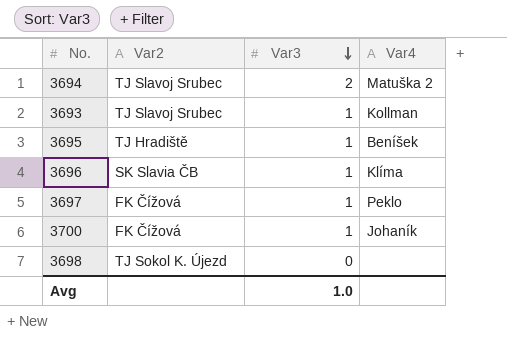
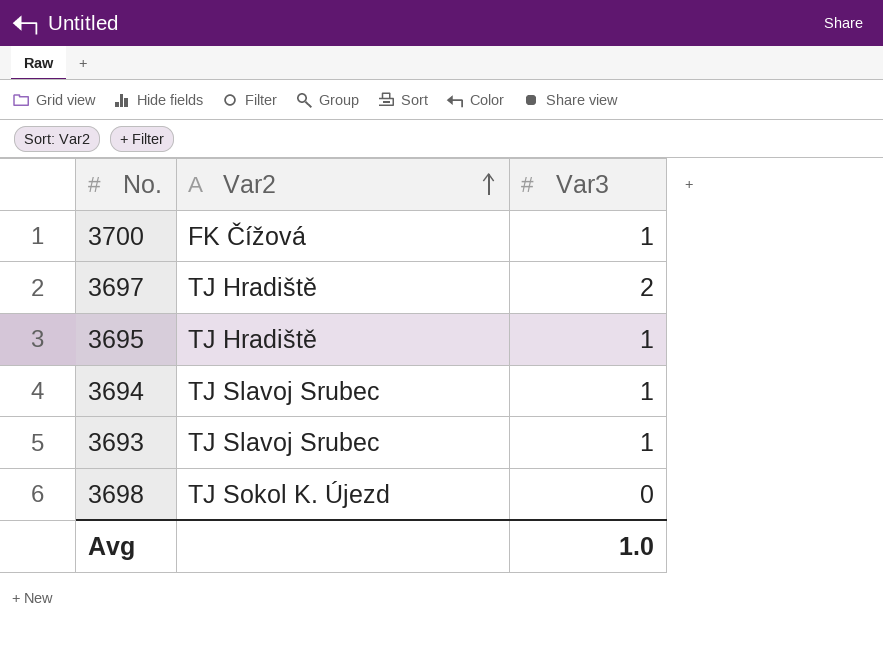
row order: Var3 descending -> Var2 ascending
column Var4 | position: 4 -> none
row 3696: SK Slavia ČB | 1 | Klíma -> none
3697 | Var2: FK Čížová -> TJ Hradiště
3697 | Var3: 1 -> 2
3694 | Var3: 2 -> 1

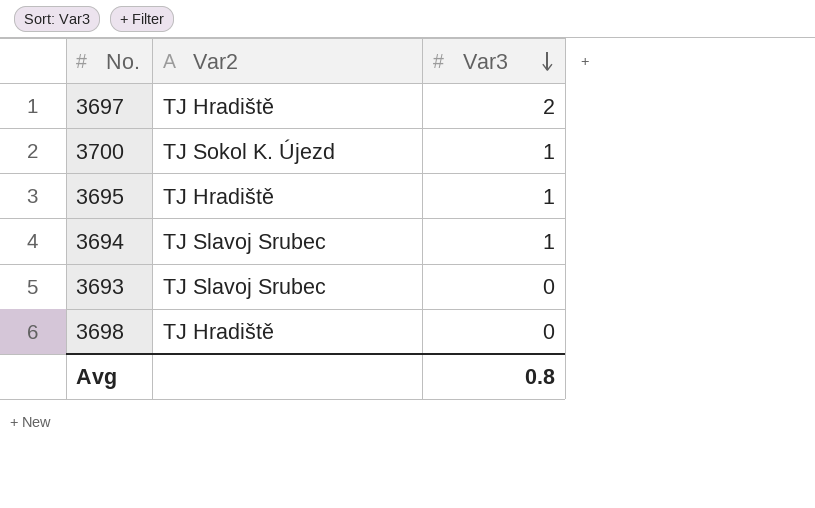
row order: Var2 ascending -> Var3 descending
3700 | Var2: FK Čížová -> TJ Sokol K. Újezd
3693 | Var3: 1 -> 0
3698 | Var2: TJ Sokol K. Újezd -> TJ Hradiště
Avg | Var3: 1.0 -> 0.8

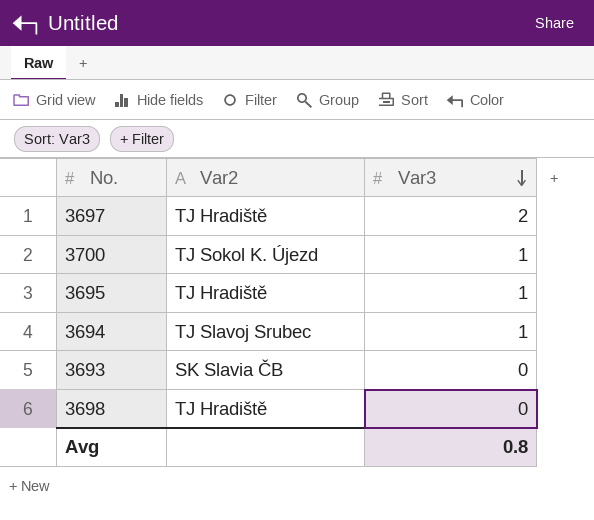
3693 | Var2: TJ Slavoj Srubec -> SK Slavia ČB

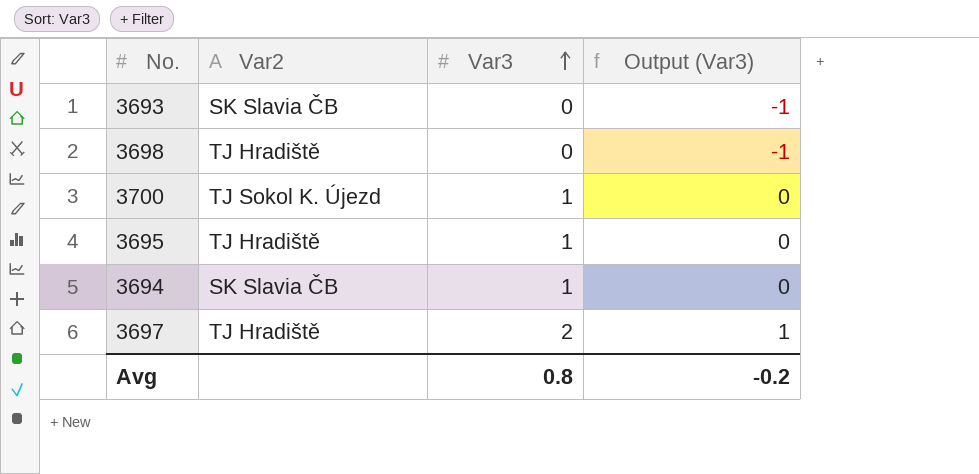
row order: Var3 descending -> Var3 ascending
column Output (Var3) | formula: none -> [Var3] - 1
3694 | Var2: TJ Slavoj Srubec -> SK Slavia ČB

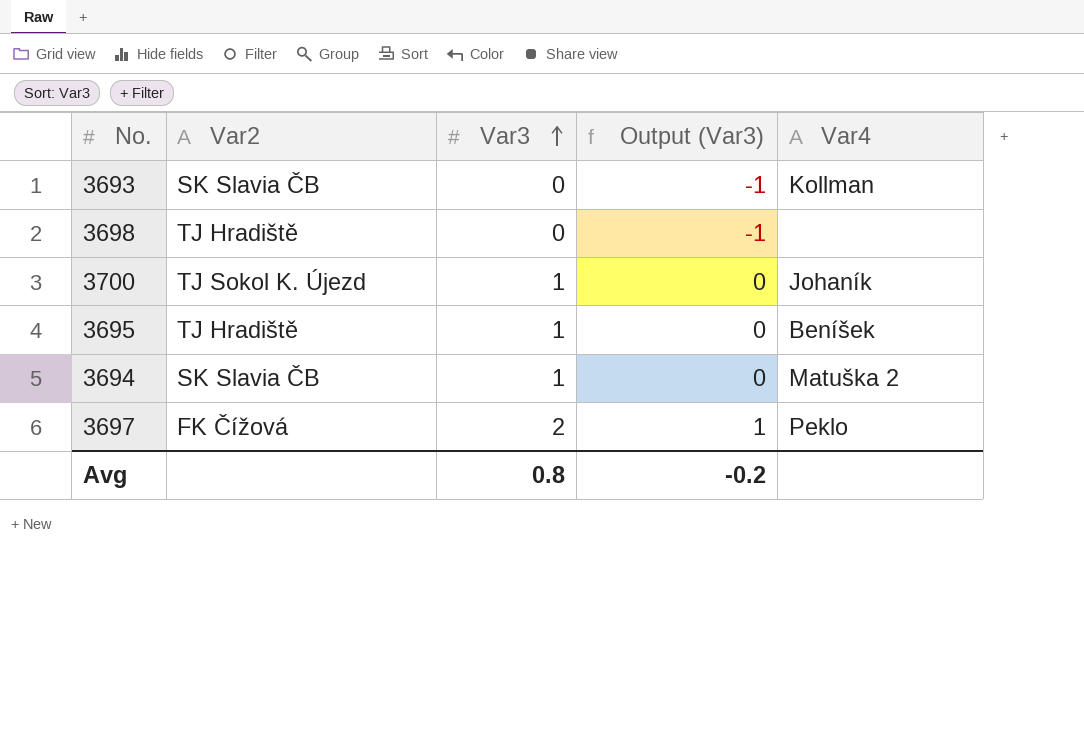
column Var4 | position: none -> 5
3697 | Var2: TJ Hradiště -> FK Čížová

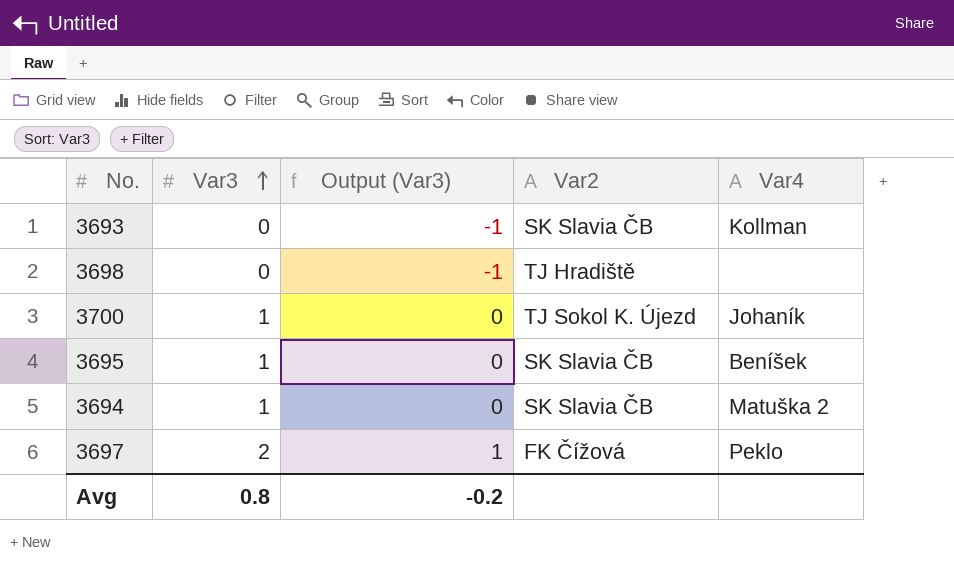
column Var2 | position: 2 -> 4
3695 | Var2: TJ Hradiště -> SK Slavia ČB

